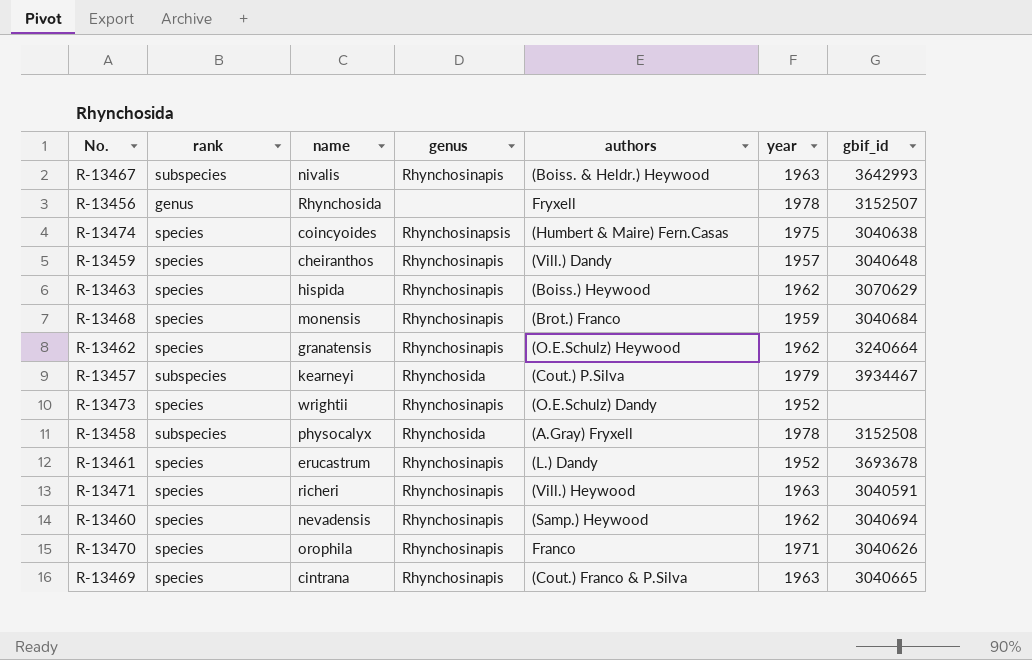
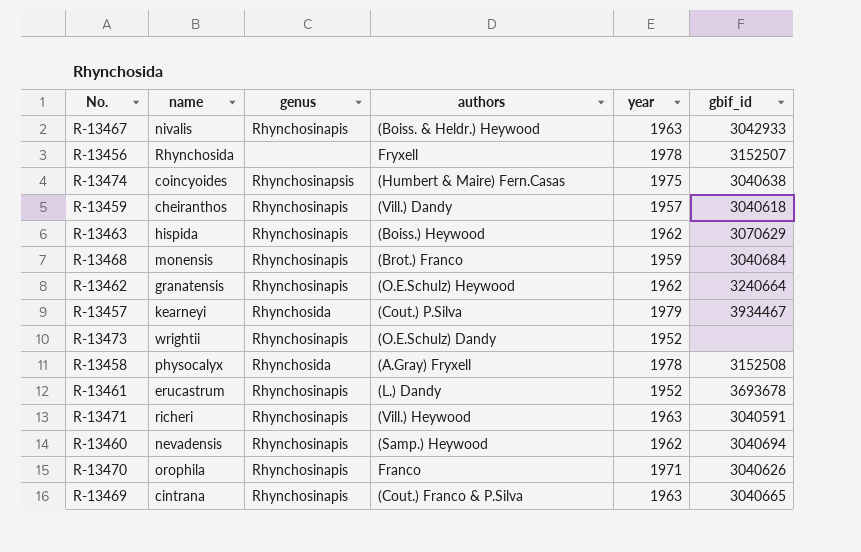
column rank | position: 2 -> none
R-13467 | gbif_id: 3642993 -> 3042933
R-13459 | gbif_id: 3040648 -> 3040618

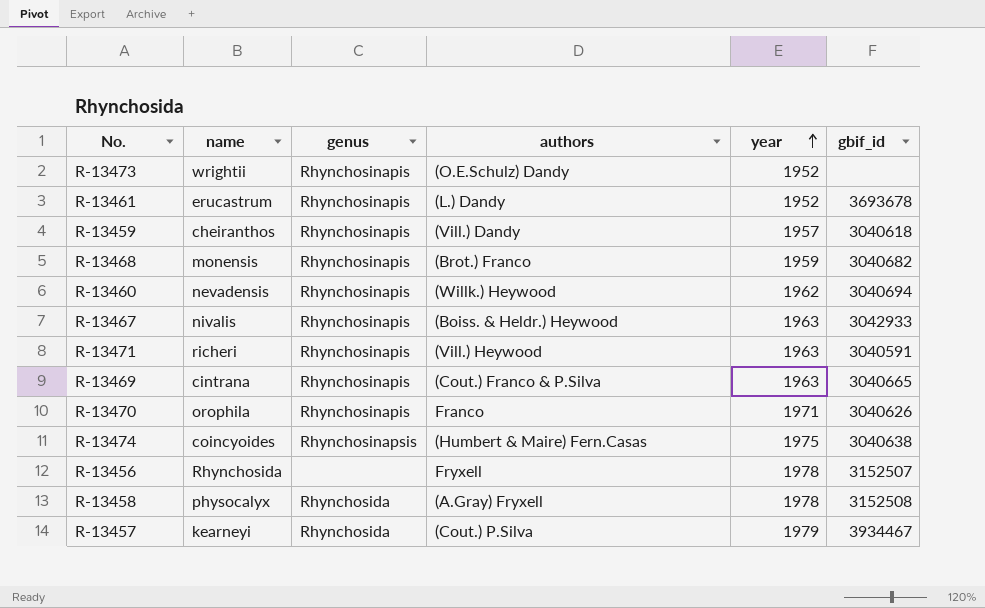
row order: none -> year ascending
row R-13463: hispida | Rhynchosinapis | (Boiss.) Heywood | 1962 | 3070629 -> none
row R-13462: granatensis | Rhynchosinapis | (O.E.Schulz) Heywood | 1962 | 3240664 -> none
R-13468 | gbif_id: 3040684 -> 3040682
R-13460 | authors: (Samp.) Heywood -> (Willk.) Heywood

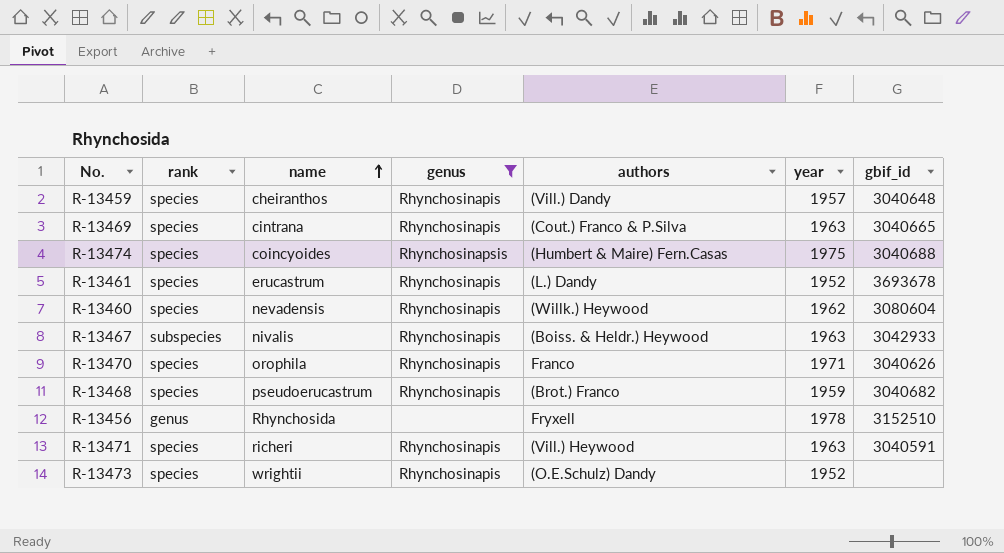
filter: none -> genus != Rhynchosida
row order: year ascending -> name ascending
column rank | position: none -> 2
R-13459 | gbif_id: 3040618 -> 3040648
R-13474 | gbif_id: 3040638 -> 3040688
R-13460 | gbif_id: 3040694 -> 3080604
R-13468 | name: monensis -> pseudoerucastrum
R-13456 | gbif_id: 3152507 -> 3152510

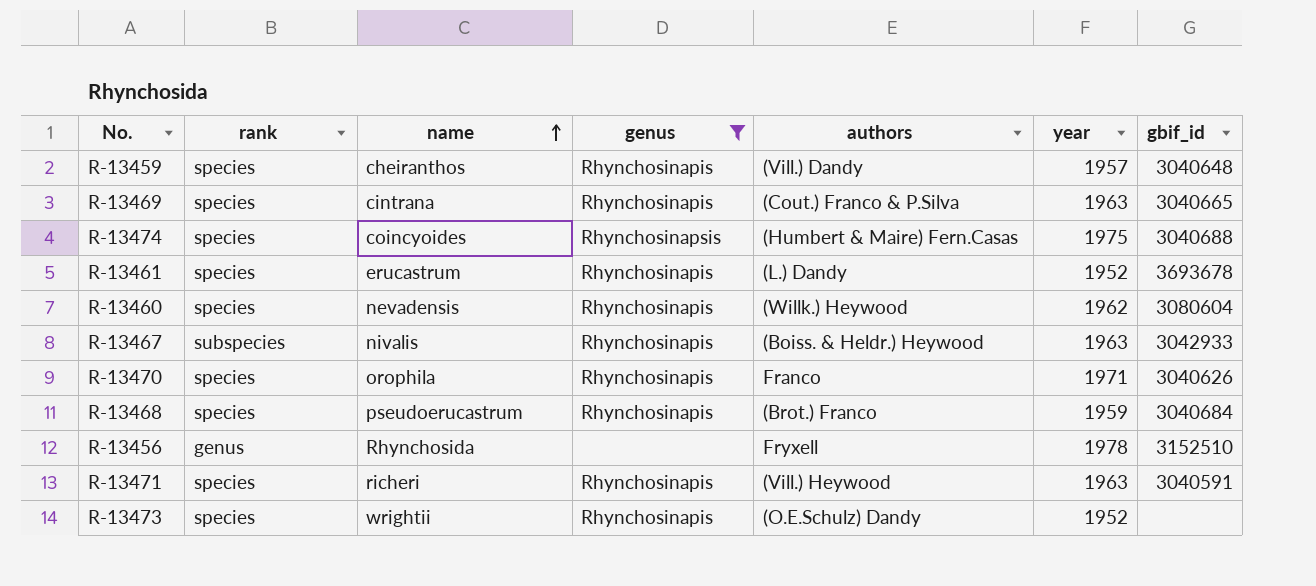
R-13468 | gbif_id: 3040682 -> 3040684

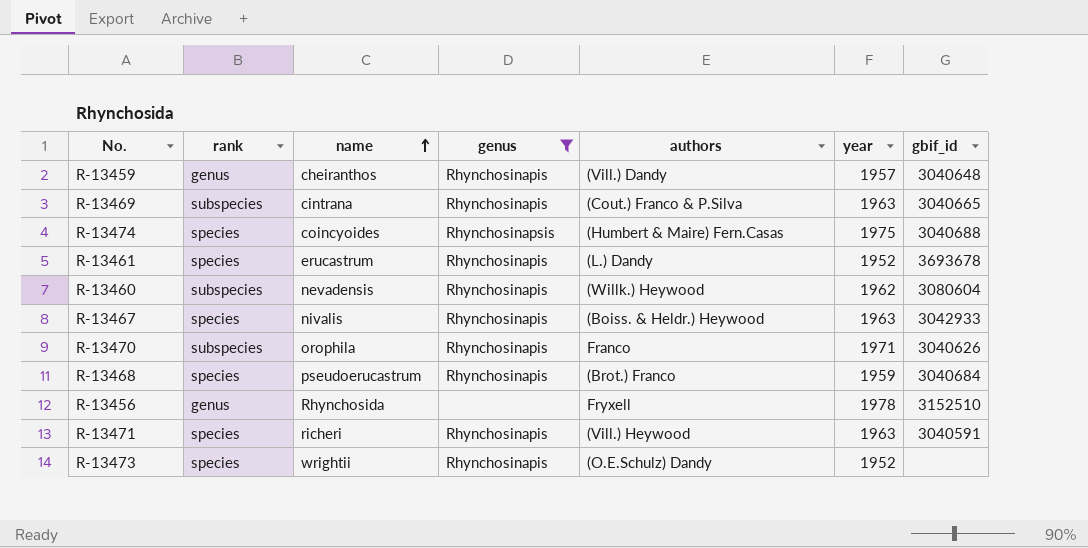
R-13459 | rank: species -> genus
R-13469 | rank: species -> subspecies
R-13460 | rank: species -> subspecies
R-13467 | rank: subspecies -> species
R-13470 | rank: species -> subspecies

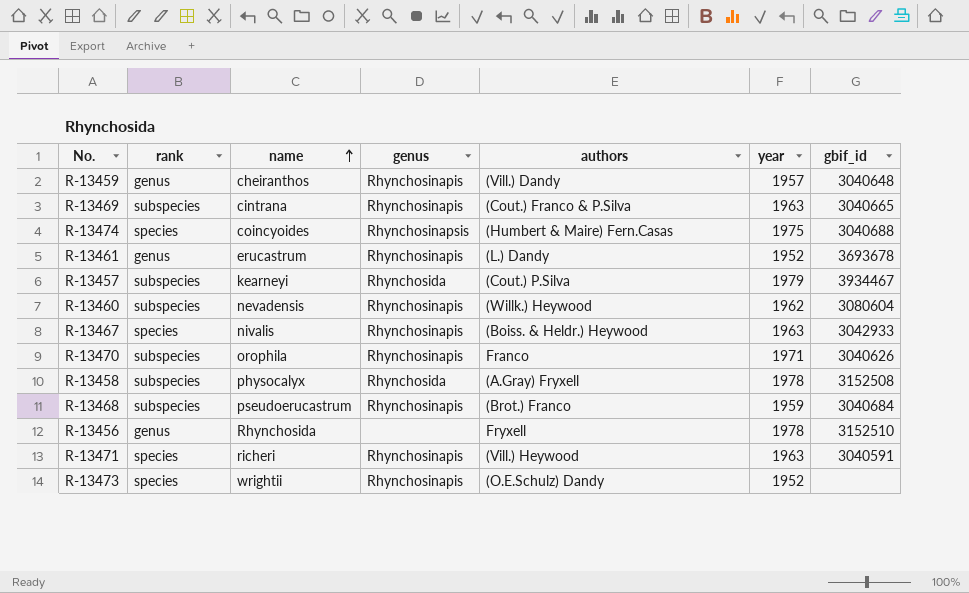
filter: genus != Rhynchosida -> none
R-13461 | rank: species -> genus
R-13468 | rank: species -> subspecies

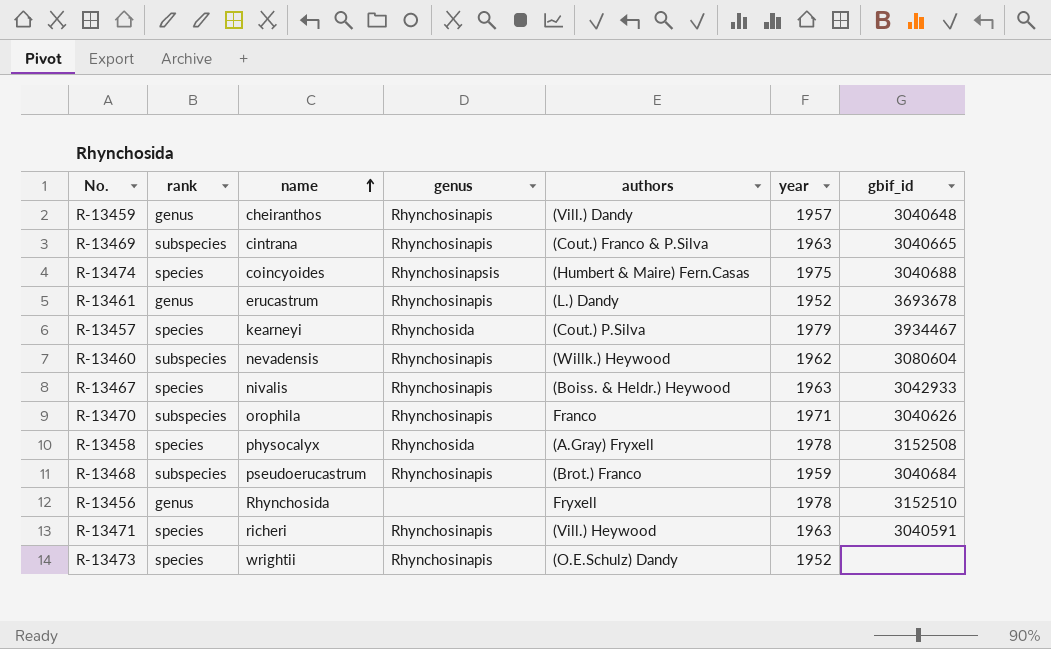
R-13457 | rank: subspecies -> species
R-13458 | rank: subspecies -> species

